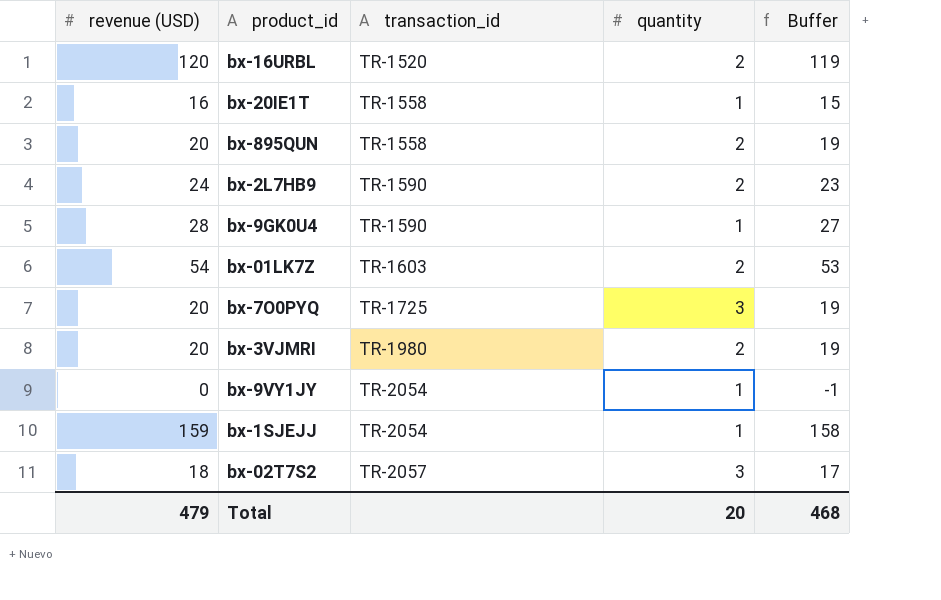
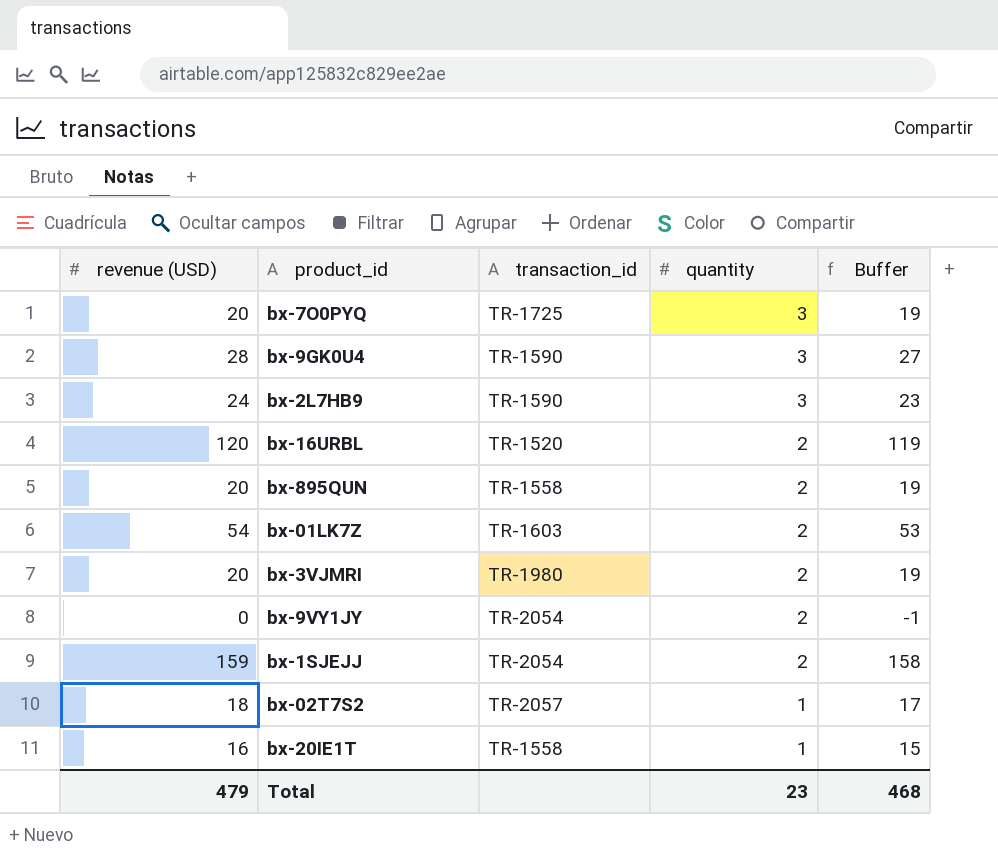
row order: transaction_id ascending -> quantity descending
bx-9GK0U4 | quantity: 1 -> 3
bx-2L7HB9 | quantity: 2 -> 3
bx-9VY1JY | quantity: 1 -> 2
bx-1SJEJJ | quantity: 1 -> 2
bx-02T7S2 | quantity: 3 -> 1
Total | quantity: 20 -> 23

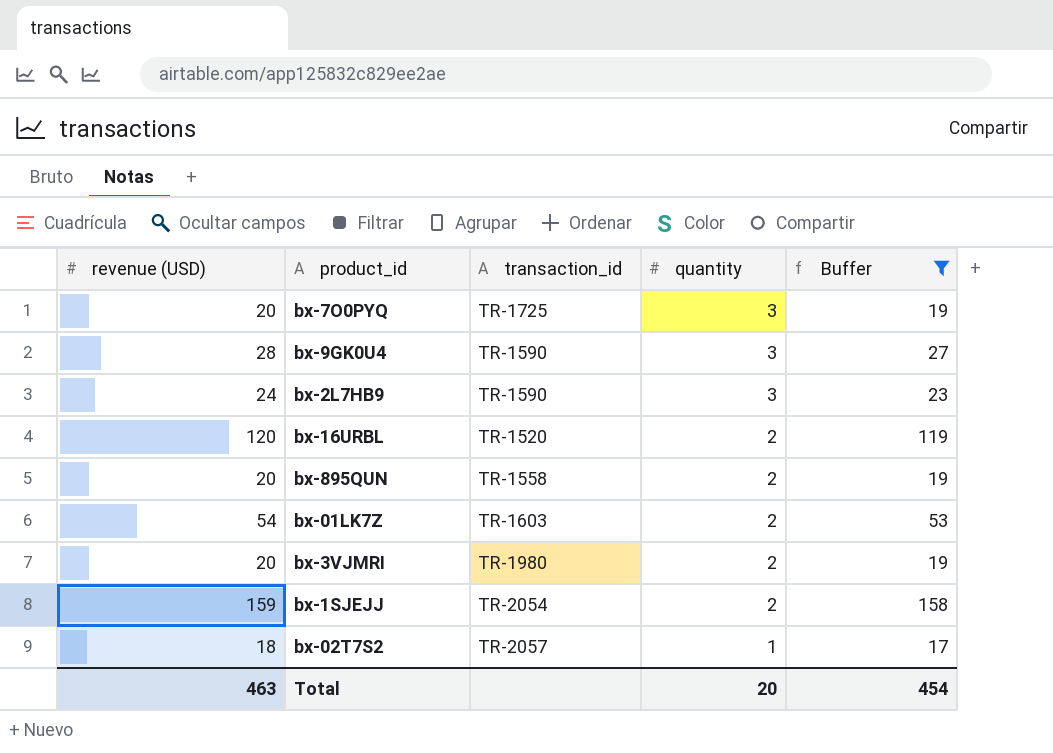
filter: none -> Buffer >= 17
Total | revenue (USD): 479 -> 463
Total | quantity: 23 -> 20
Total | Buffer: 468 -> 454

